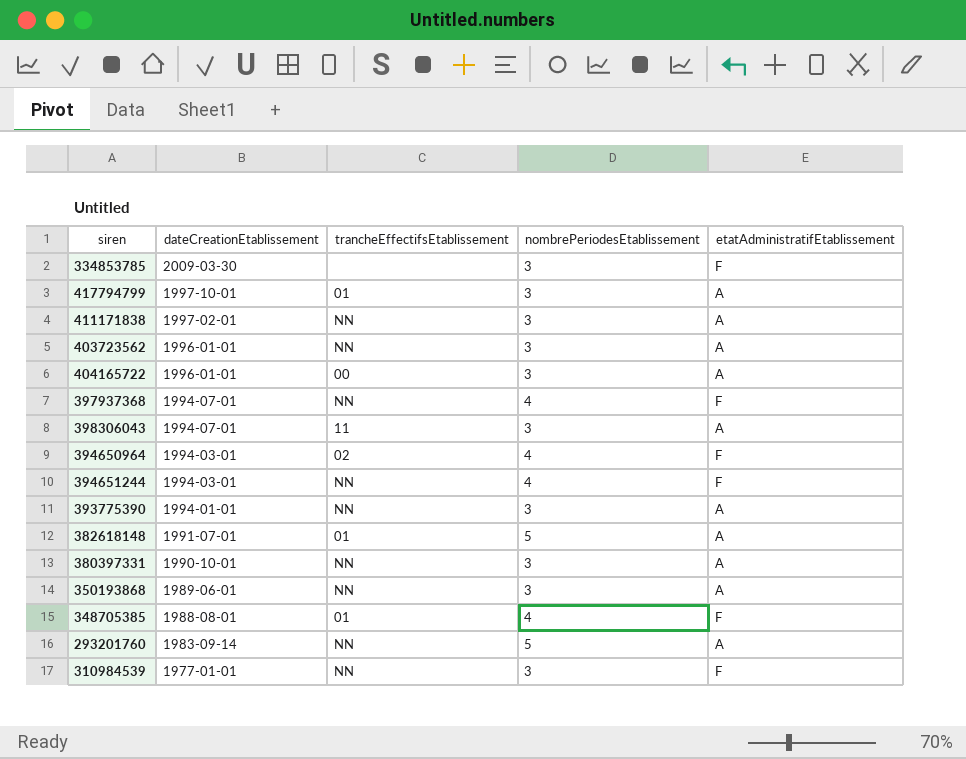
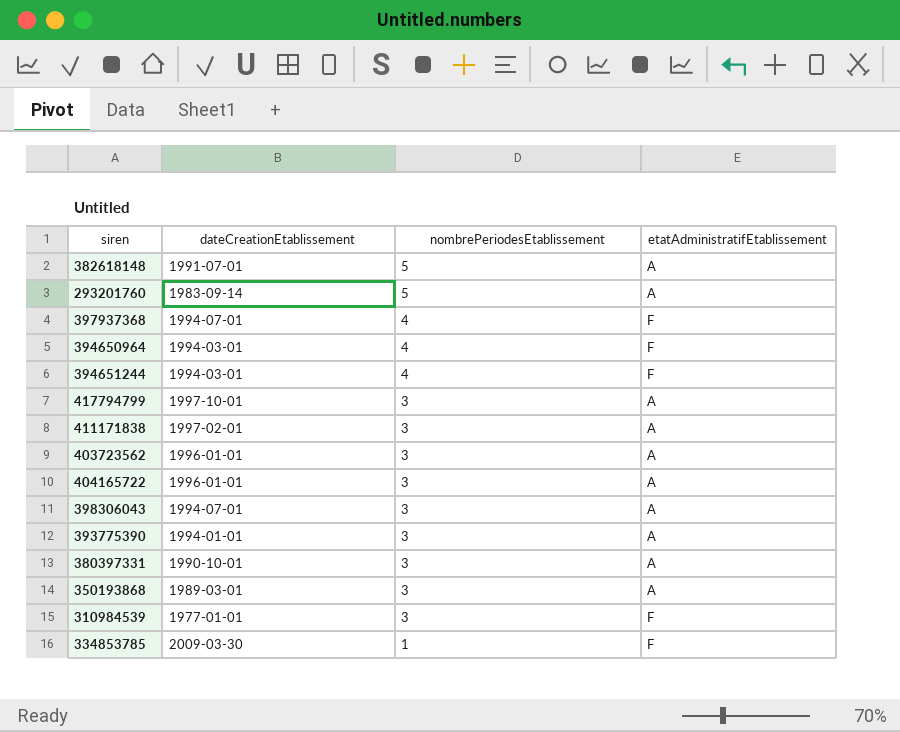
row order: dateCreationEtablissement descending -> nombrePeriodesEtablissement descending
column trancheEffectifsEtablissement | position: 3 -> none
row 348705385: 1988-08-01 | 01 | 4 | F -> none
350193868 | dateCreationEtablissement: 1989-06-01 -> 1989-03-01
334853785 | nombrePeriodesEtablissement: 3 -> 1

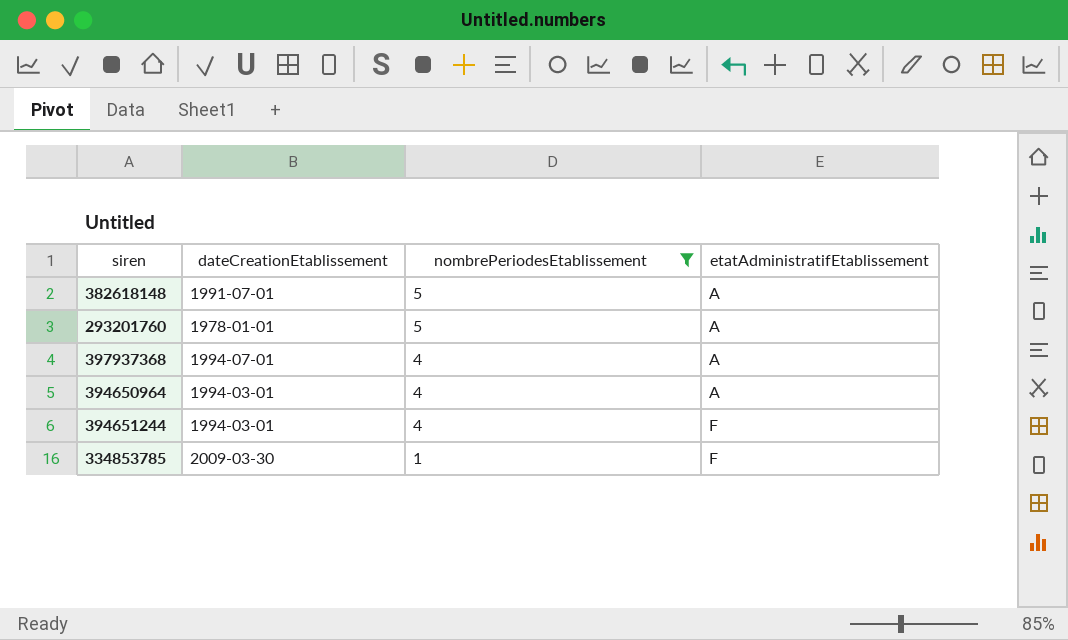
filter: none -> nombrePeriodesEtablissement != 3
293201760 | dateCreationEtablissement: 1983-09-14 -> 1978-01-01
397937368 | etatAdministratifEtablissement: F -> A
394650964 | etatAdministratifEtablissement: F -> A

